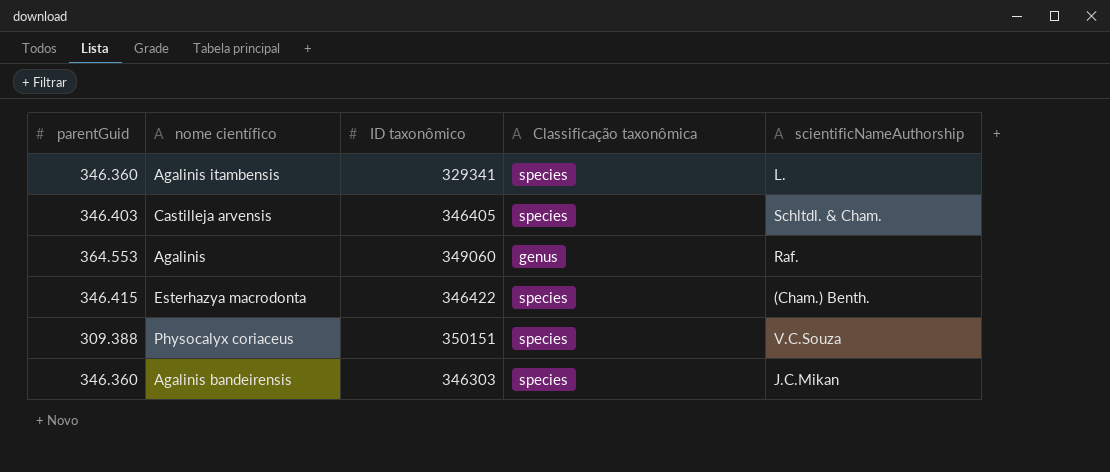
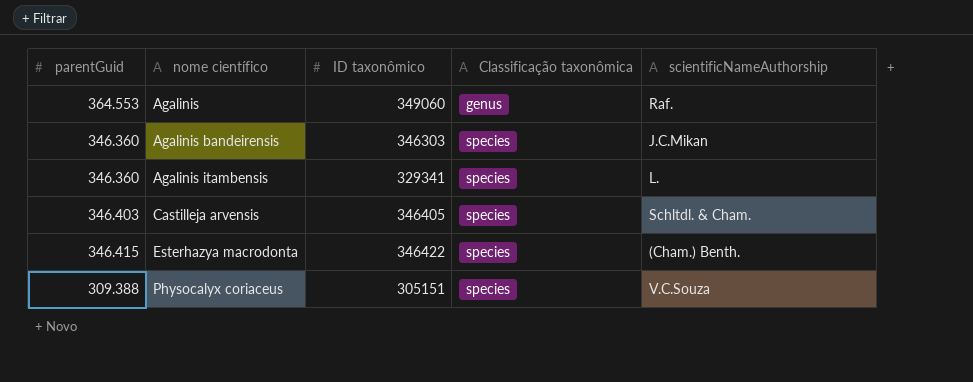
row order: none -> nome científico ascending
Physocalyx coriaceus | ID taxonômico: 350151 -> 305151

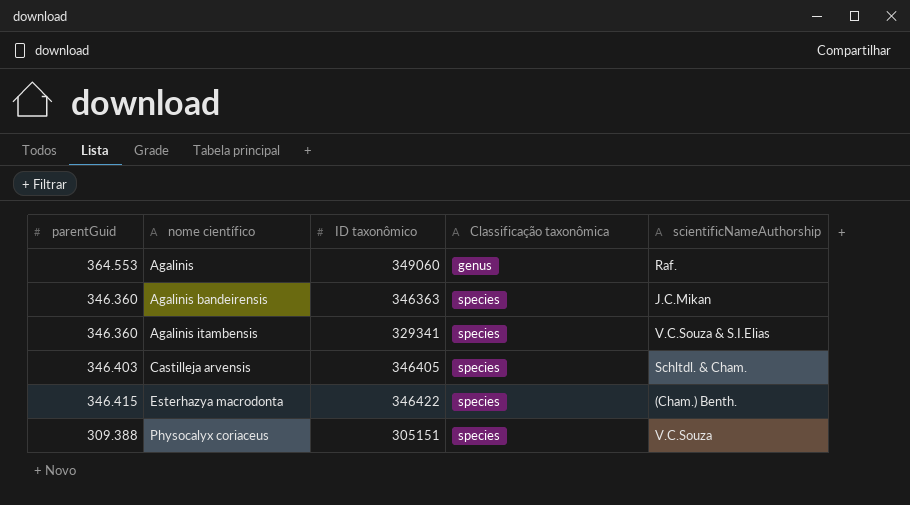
Agalinis bandeirensis | ID taxonômico: 346303 -> 346363
Agalinis itambensis | scientificNameAuthorship: L. -> V.C.Souza & S.I.Elias

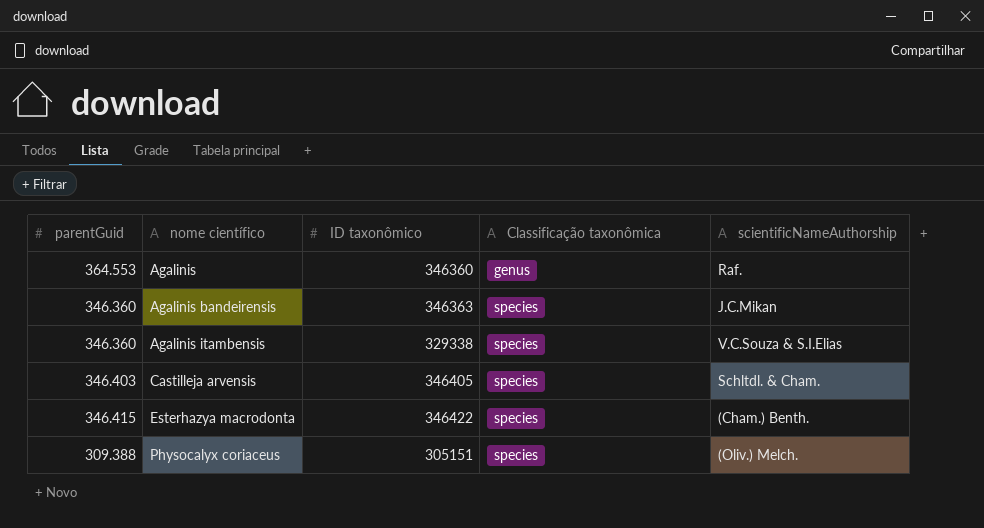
Agalinis | ID taxonômico: 349060 -> 346360
Agalinis itambensis | ID taxonômico: 329341 -> 329338
Physocalyx coriaceus | scientificNameAuthorship: V.C.Souza -> (Oliv.) Melch.

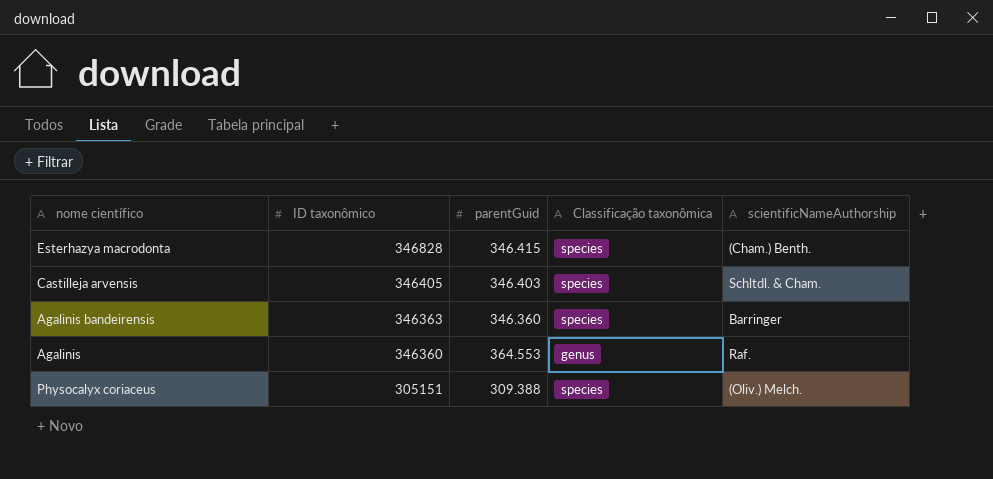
row order: nome científico ascending -> ID taxonômico descending
column parentGuid | position: 1 -> 3
row Agalinis itambensis: 346.360 | 329338 | species | V.C.Souza & S.I.Elias -> none
Esterhazya macrodonta | ID taxonômico: 346422 -> 346828
Agalinis bandeirensis | scientificNameAuthorship: J.C.Mikan -> Barringer

